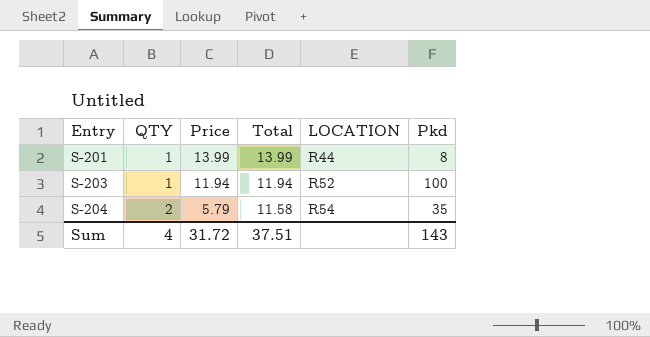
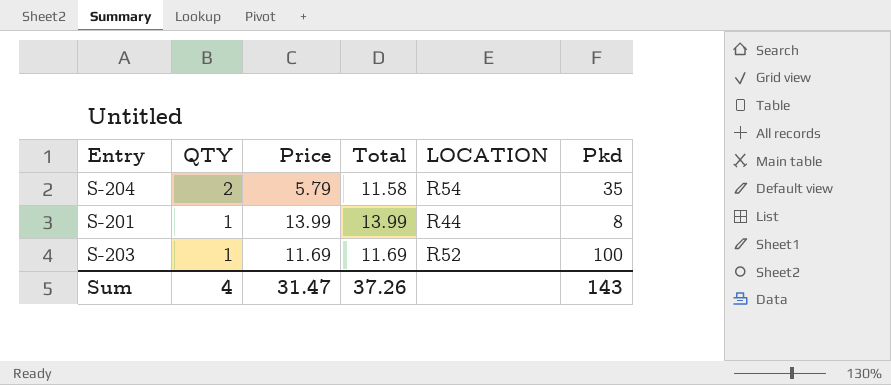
row order: Entry ascending -> QTY descending
S-203 | Price: 11.94 -> 11.69
S-203 | Total: 11.94 -> 11.69
Sum | Price: 31.72 -> 31.47
Sum | Total: 37.51 -> 37.26

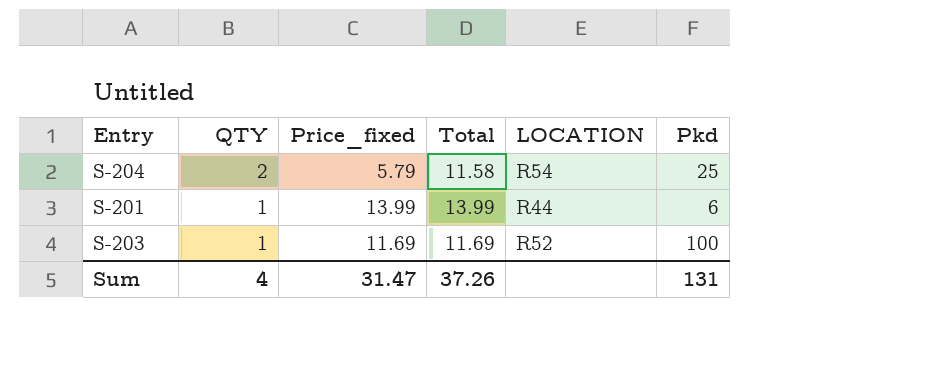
column name: Price -> Price_fixed
S-204 | Pkd: 35 -> 25
S-201 | Pkd: 8 -> 6
Sum | Pkd: 143 -> 131

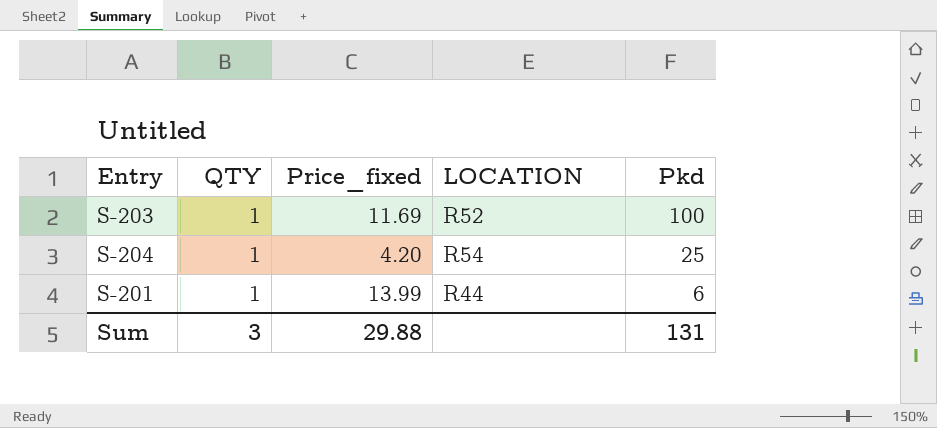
row order: QTY descending -> Pkd descending
column Total | formula: [QTY] * [Price_fixed] -> none
S-204 | QTY: 2 -> 1
S-204 | Price_fixed: 5.79 -> 4.20
Sum | QTY: 4 -> 3
Sum | Price_fixed: 31.47 -> 29.88

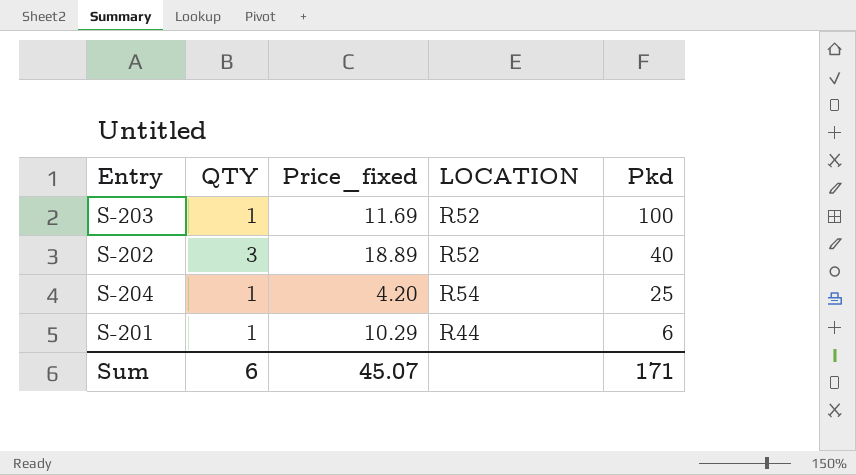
row S-202: none -> 3 | 18.89 | R52 | 40
S-201 | Price_fixed: 13.99 -> 10.29
Sum | QTY: 3 -> 6
Sum | Price_fixed: 29.88 -> 45.07
Sum | Pkd: 131 -> 171

